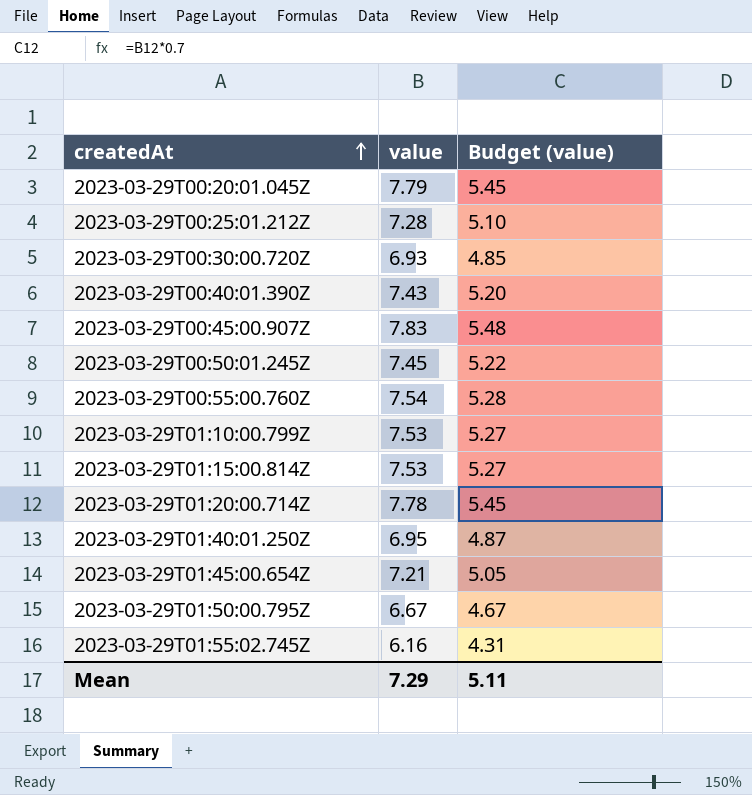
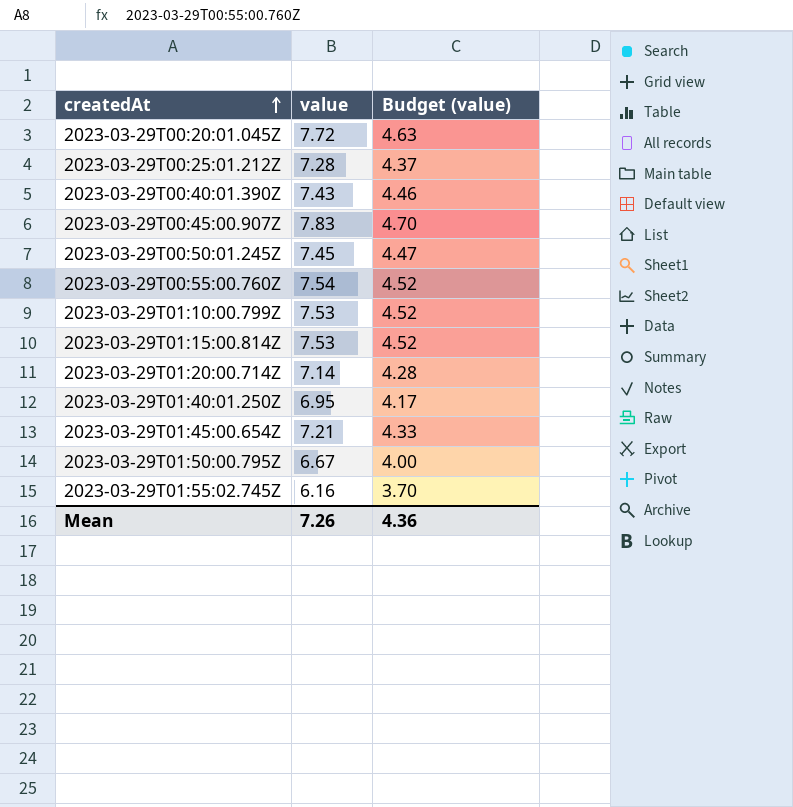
column Budget (value) | formula: [value] * 0.7 -> [value] * 0.6
row 2023-03-29T00:30:00.720Z: 6.93 | 4.85 -> none
2023-03-29T00:20:01.045Z | value: 7.79 -> 7.72
2023-03-29T01:20:00.714Z | value: 7.78 -> 7.14
Mean | value: 7.29 -> 7.26
Mean | Budget (value): 5.11 -> 4.36

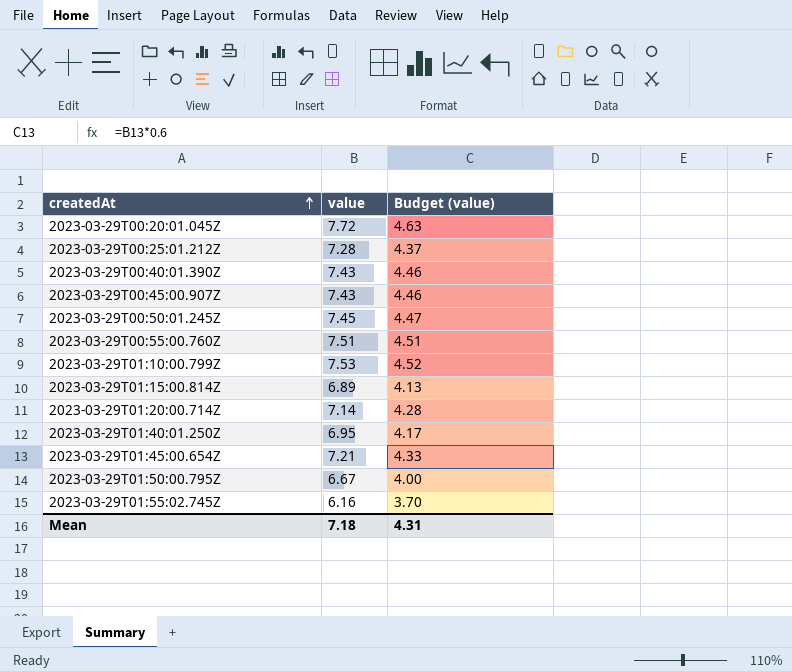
2023-03-29T00:45:00.907Z | value: 7.83 -> 7.43
2023-03-29T00:45:00.907Z | Budget (value): 4.70 -> 4.46
2023-03-29T00:55:00.760Z | value: 7.54 -> 7.51
2023-03-29T00:55:00.760Z | Budget (value): 4.52 -> 4.51
2023-03-29T01:15:00.814Z | value: 7.53 -> 6.89
2023-03-29T01:15:00.814Z | Budget (value): 4.52 -> 4.13
Mean | value: 7.26 -> 7.18
Mean | Budget (value): 4.36 -> 4.31

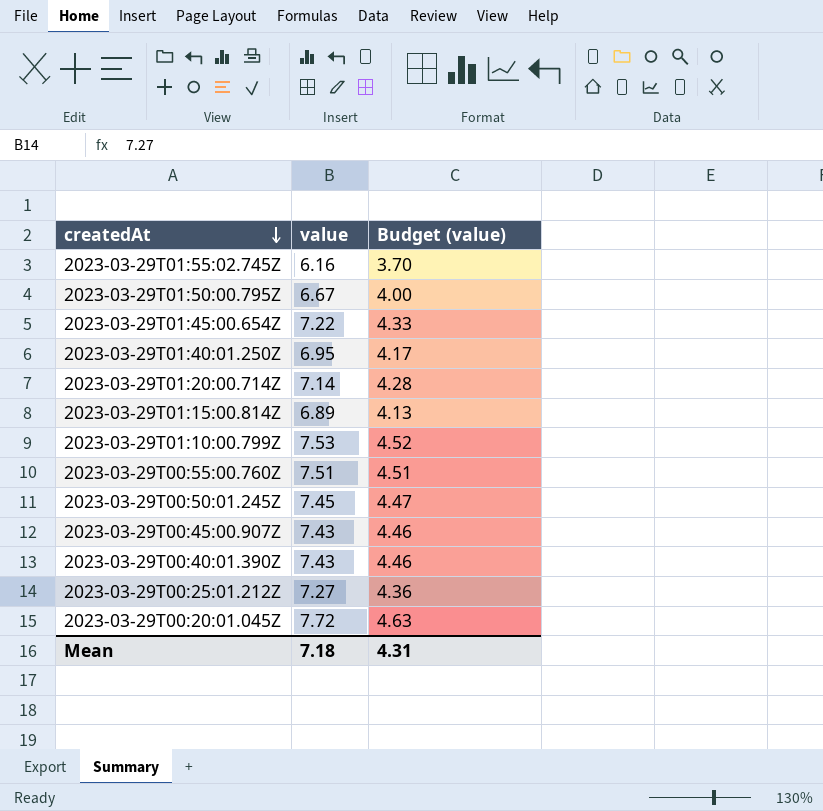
row order: createdAt ascending -> createdAt descending
2023-03-29T01:45:00.654Z | value: 7.21 -> 7.22
2023-03-29T00:25:01.212Z | value: 7.28 -> 7.27
2023-03-29T00:25:01.212Z | Budget (value): 4.37 -> 4.36

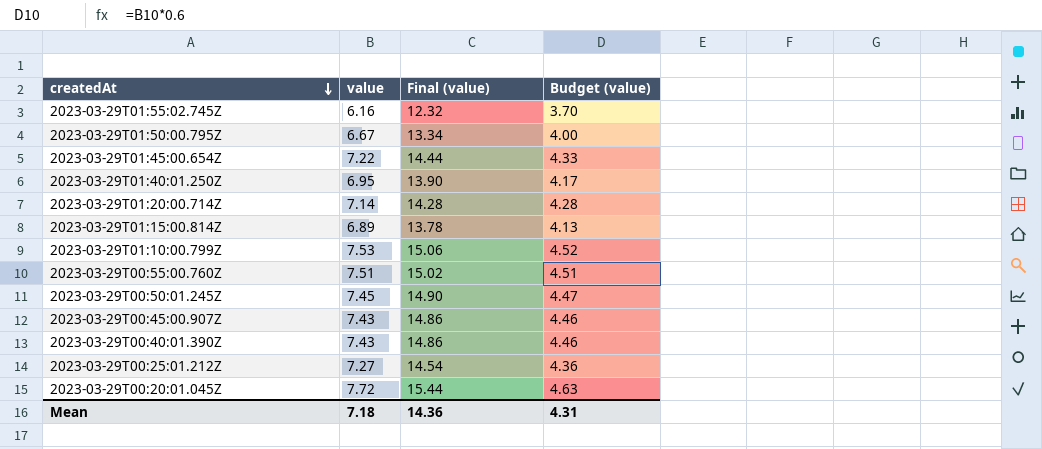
column Final (value) | formula: none -> [value] * 2

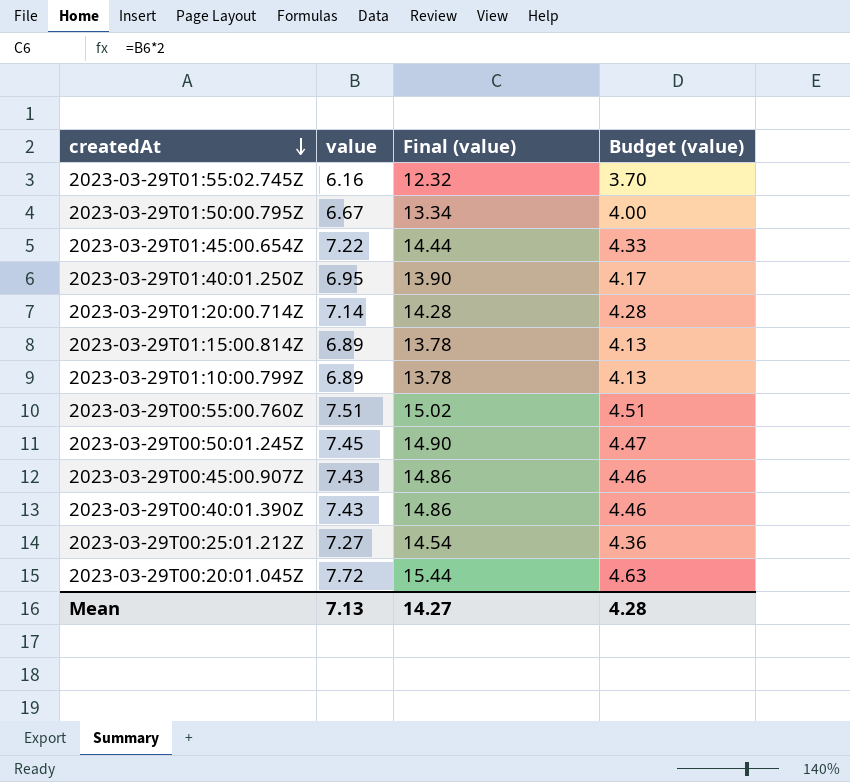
2023-03-29T01:10:00.799Z | value: 7.53 -> 6.89
2023-03-29T01:10:00.799Z | Final (value): 15.06 -> 13.78
2023-03-29T01:10:00.799Z | Budget (value): 4.52 -> 4.13
Mean | value: 7.18 -> 7.13
Mean | Final (value): 14.36 -> 14.27
Mean | Budget (value): 4.31 -> 4.28

